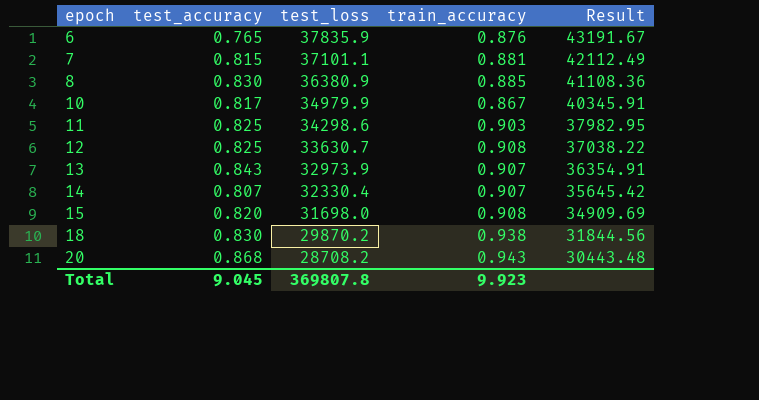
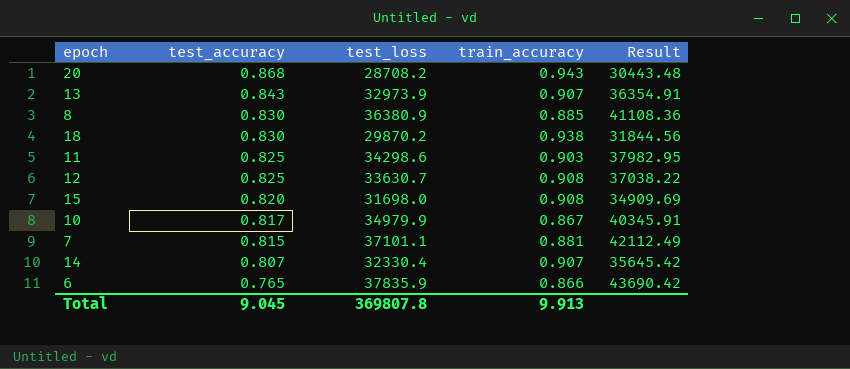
row order: epoch ascending -> test_accuracy descending
6 | train_accuracy: 0.876 -> 0.866
6 | Result: 43191.67 -> 43690.42
Total | train_accuracy: 9.923 -> 9.913

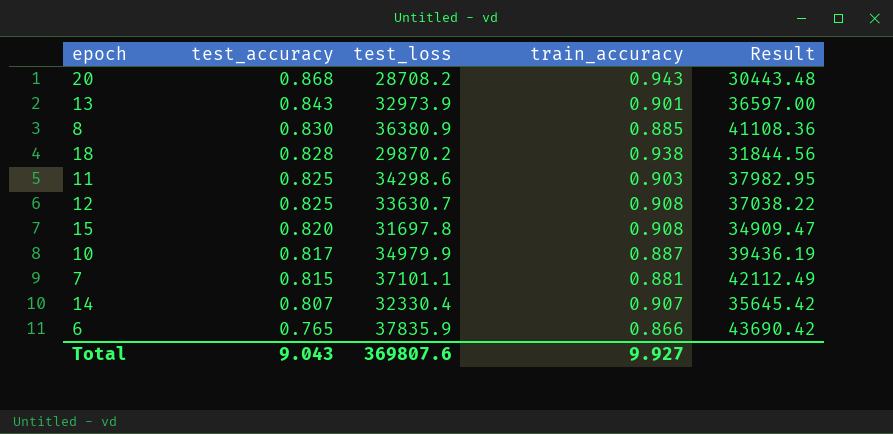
13 | train_accuracy: 0.907 -> 0.901
13 | Result: 36354.91 -> 36597.00
18 | test_accuracy: 0.830 -> 0.828
15 | test_loss: 31698.0 -> 31697.8
15 | Result: 34909.69 -> 34909.47
10 | train_accuracy: 0.867 -> 0.887
10 | Result: 40345.91 -> 39436.19
Total | test_accuracy: 9.045 -> 9.043
Total | test_loss: 369807.8 -> 369807.6
Total | train_accuracy: 9.913 -> 9.927

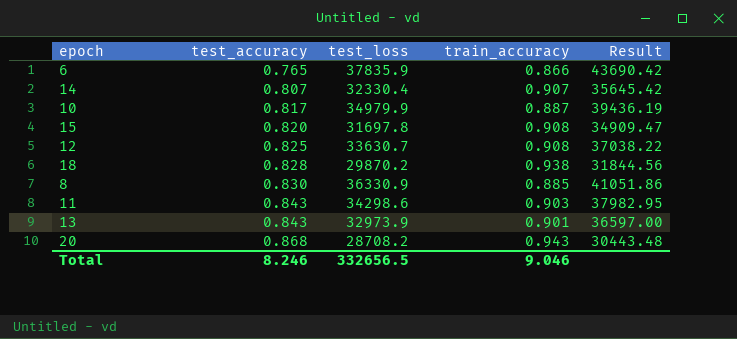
row order: test_accuracy descending -> test_accuracy ascending
row 7: 0.815 | 37101.1 | 0.881 | 42112.49 -> none
8 | test_loss: 36380.9 -> 36330.9
8 | Result: 41108.36 -> 41051.86
11 | test_accuracy: 0.825 -> 0.843
Total | test_accuracy: 9.043 -> 8.246
Total | test_loss: 369807.6 -> 332656.5
Total | train_accuracy: 9.927 -> 9.046

